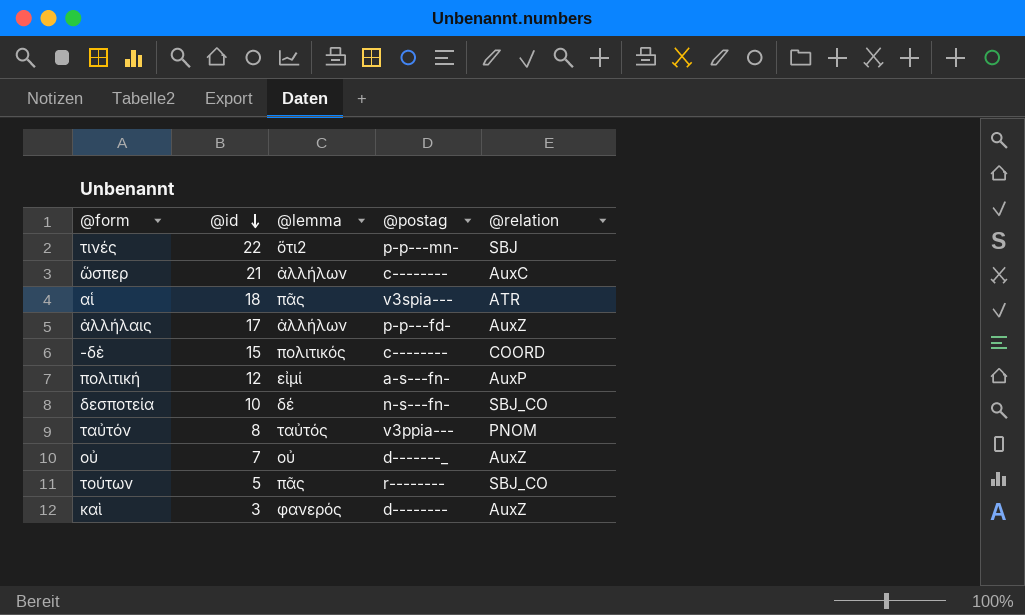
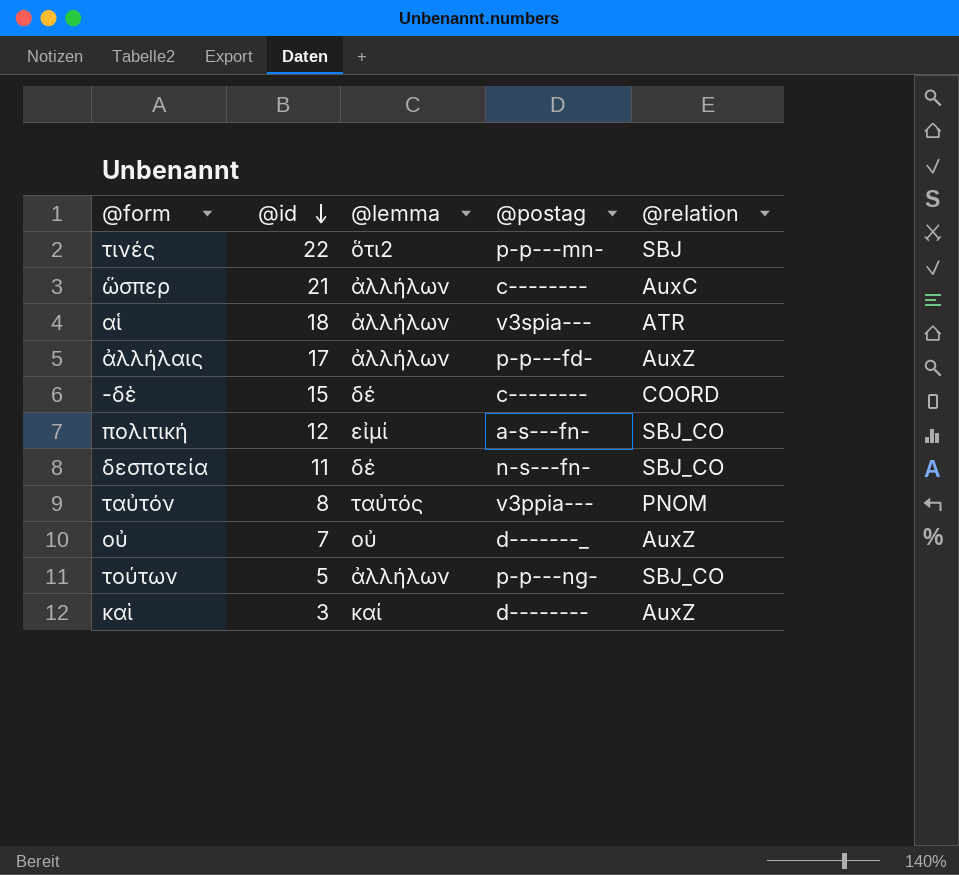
αἱ | @lemma: πᾶς -> ἀλλήλων
-δὲ | @lemma: πολιτικός -> δέ
πολιτική | @relation: AuxP -> SBJ_CO
δεσποτεία | @id: 10 -> 11
τούτων | @lemma: πᾶς -> ἀλλήλων
τούτων | @postag: r-------- -> p-p---ng-
καὶ | @lemma: φανερός -> καί

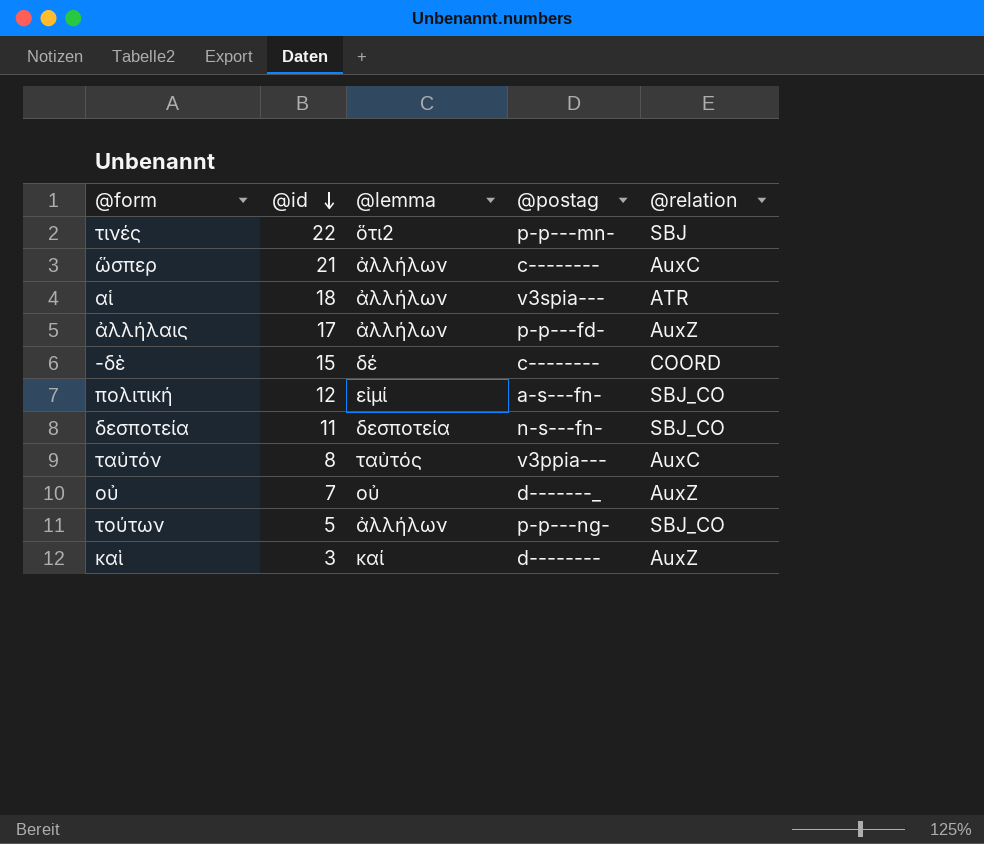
δεσποτεία | @lemma: δέ -> δεσποτεία
ταὐτόν | @relation: PNOM -> AuxC

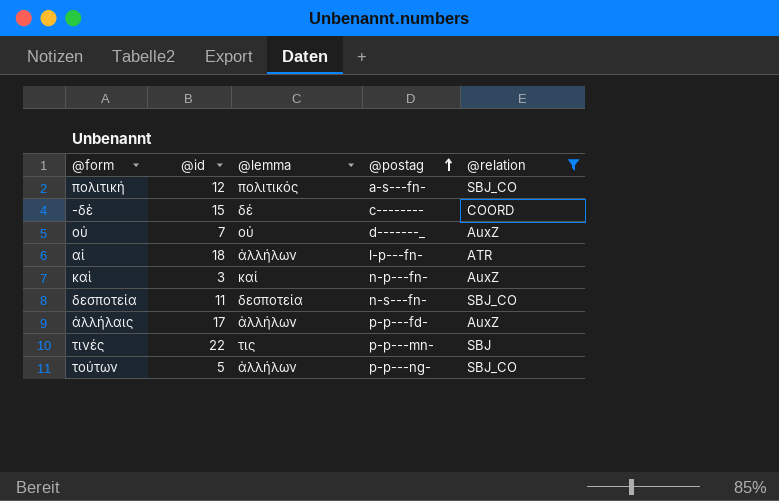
filter: none -> @relation != AuxC
row order: @id descending -> @postag ascending
πολιτική | @lemma: εἰμί -> πολιτικός
αἱ | @postag: v3spia--- -> l-p---fn-
καὶ | @postag: d-------- -> n-p---fn-
τινές | @lemma: ὅτι2 -> τις

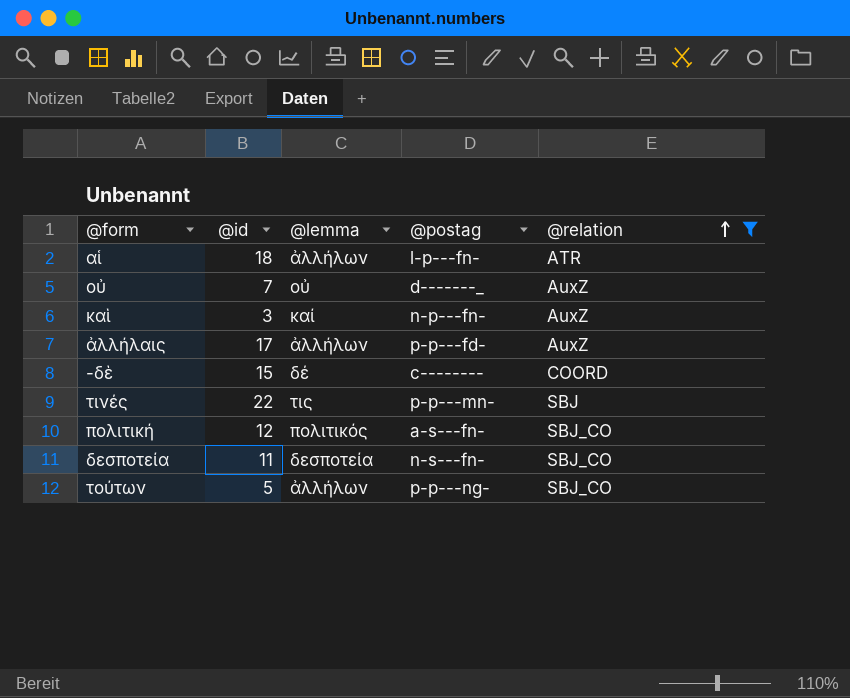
row order: @postag ascending -> @relation ascending

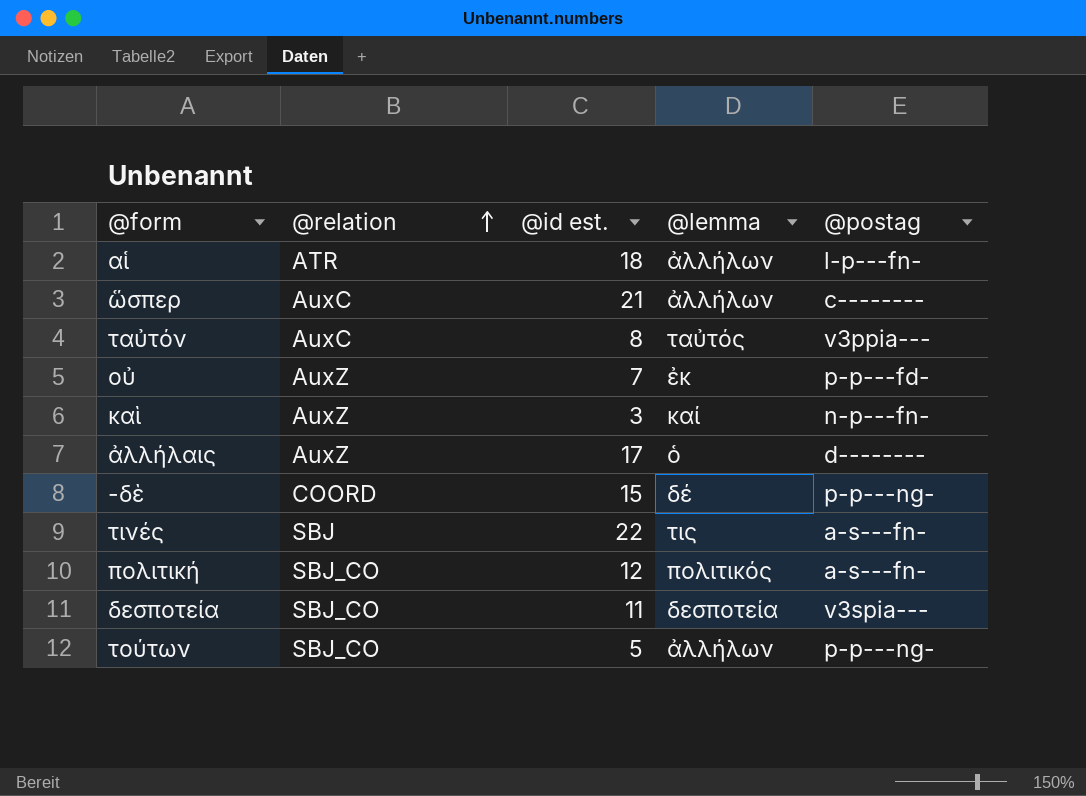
filter: @relation != AuxC -> none
column @relation | position: 5 -> 2
column name: @id -> @id est.
οὐ | @lemma: οὐ -> ἐκ
οὐ | @postag: d-------_ -> p-p---fd-
ἀλλήλαις | @lemma: ἀλλήλων -> ὁ
ἀλλήλαις | @postag: p-p---fd- -> d--------
-δὲ | @postag: c-------- -> p-p---ng-
τινές | @postag: p-p---mn- -> a-s---fn-
δεσποτεία | @postag: n-s---fn- -> v3spia---

